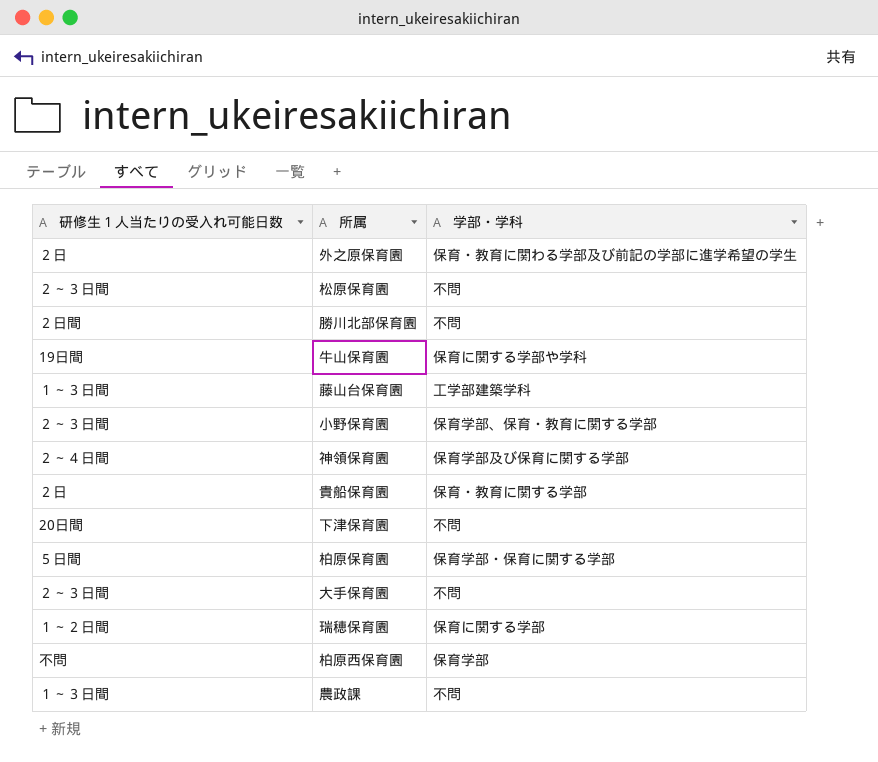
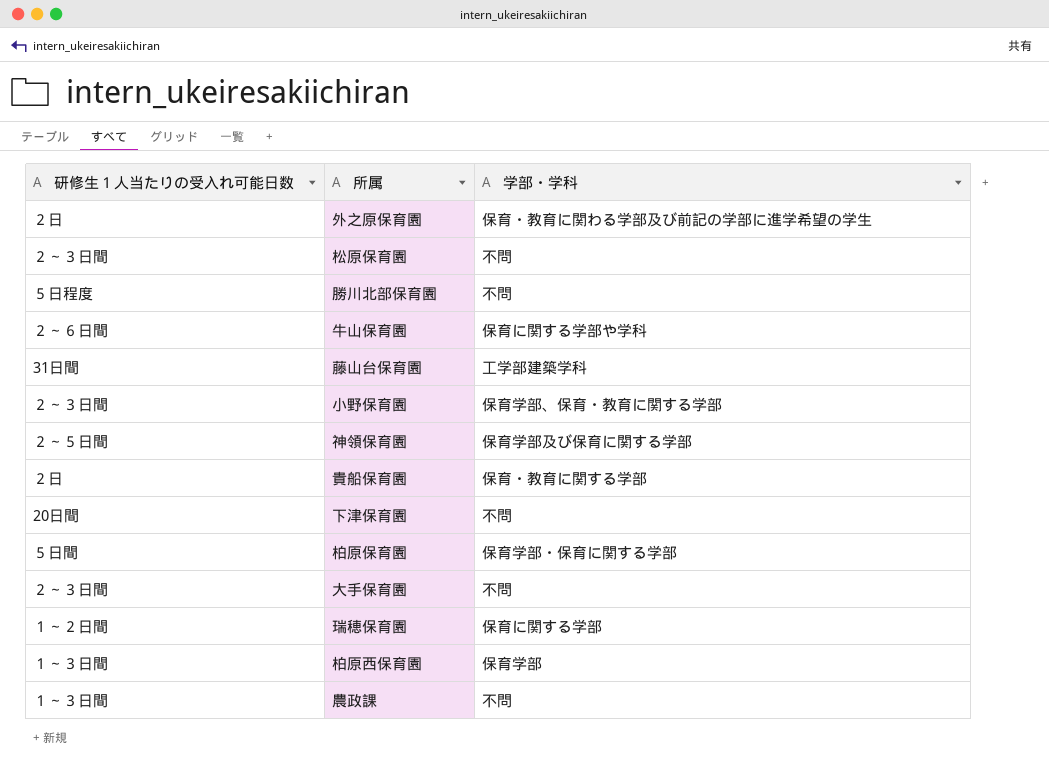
勝川北部保育園 | 研修生１人当たりの受入れ可能日数: ２日間 -> ５日程度
牛山保育園 | 研修生１人当たりの受入れ可能日数: 19日間 -> ２～６日間
藤山台保育園 | 研修生１人当たりの受入れ可能日数: １～３日間 -> 31日間
神領保育園 | 研修生１人当たりの受入れ可能日数: ２～４日間 -> ２～５日間
柏原西保育園 | 研修生１人当たりの受入れ可能日数: 不問 -> １～３日間

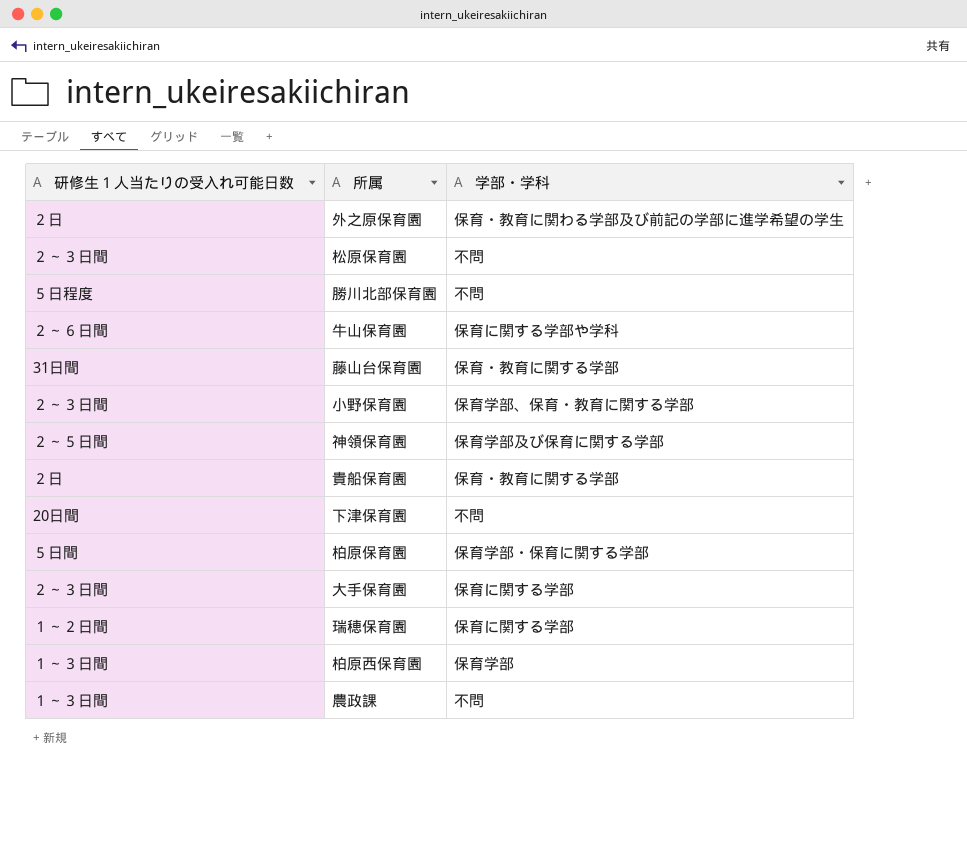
藤山台保育園 | 学部・学科: 工学部建築学科 -> 保育・教育に関する学部
大手保育園 | 学部・学科: 不問 -> 保育に関する学部

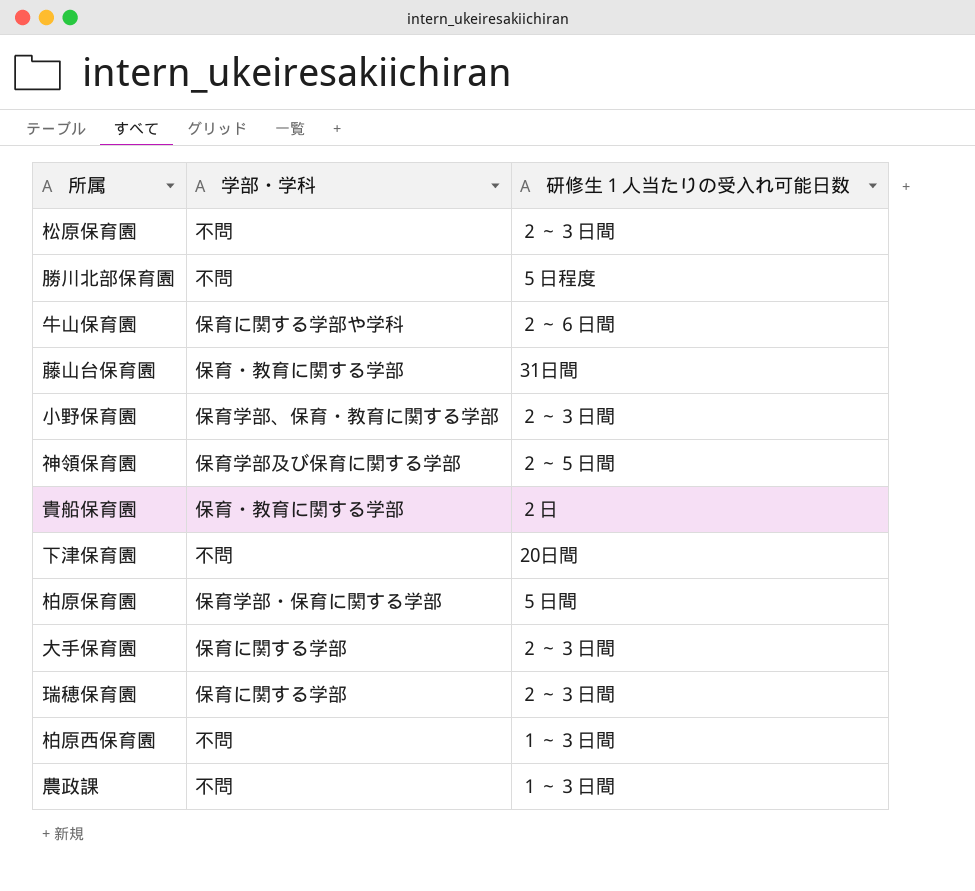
column 研修生１人当たりの受入れ可能日数 | position: 1 -> 3
row 外之原保育園: ２日 | 保育・教育に関わる学部及び前記の学部に進学希望の学生 -> none
瑞穂保育園 | 研修生１人当たりの受入れ可能日数: １～２日間 -> ２～３日間
柏原西保育園 | 学部・学科: 保育学部 -> 不問

